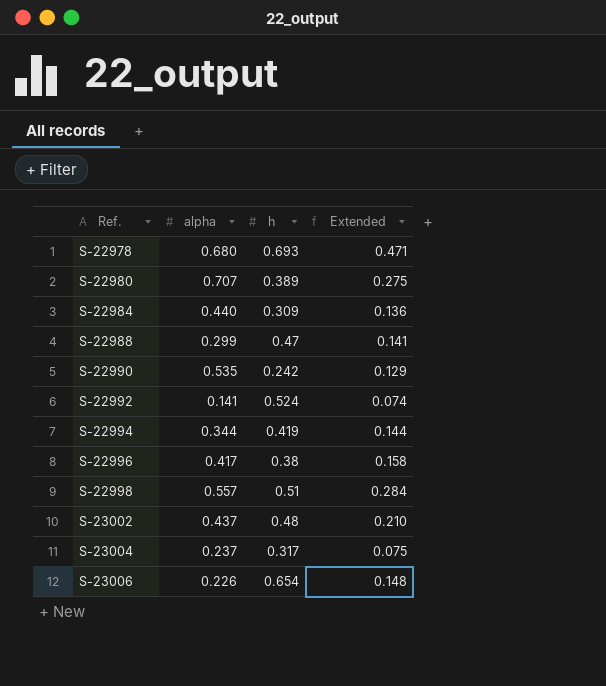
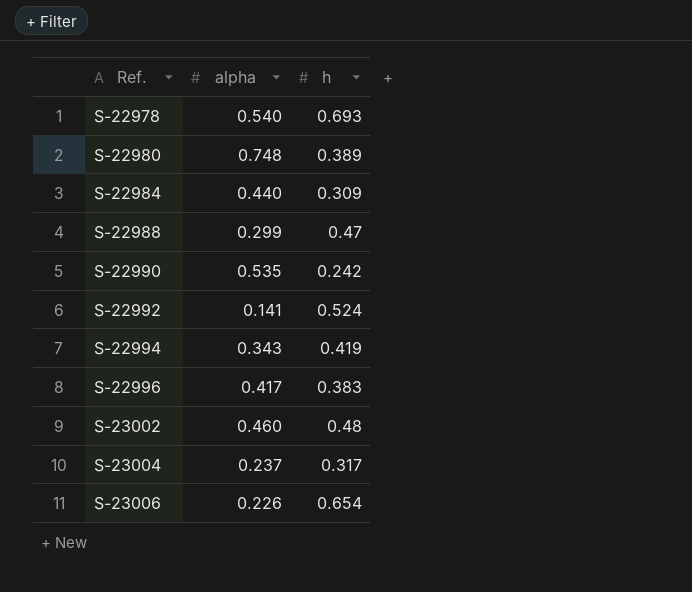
column Extended | formula: [alpha] * [h] -> none
row S-22998: 0.557 | 0.51 | 0.284 -> none
S-22978 | alpha: 0.680 -> 0.540
S-22980 | alpha: 0.707 -> 0.748
S-22994 | alpha: 0.344 -> 0.343
S-22996 | h: 0.38 -> 0.383
S-23002 | alpha: 0.437 -> 0.460

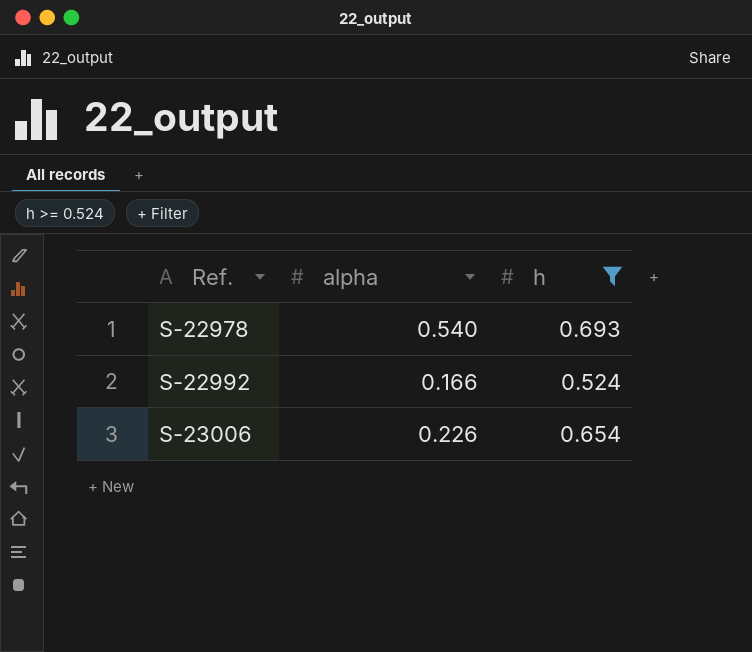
filter: none -> h >= 0.524
S-22992 | alpha: 0.141 -> 0.166

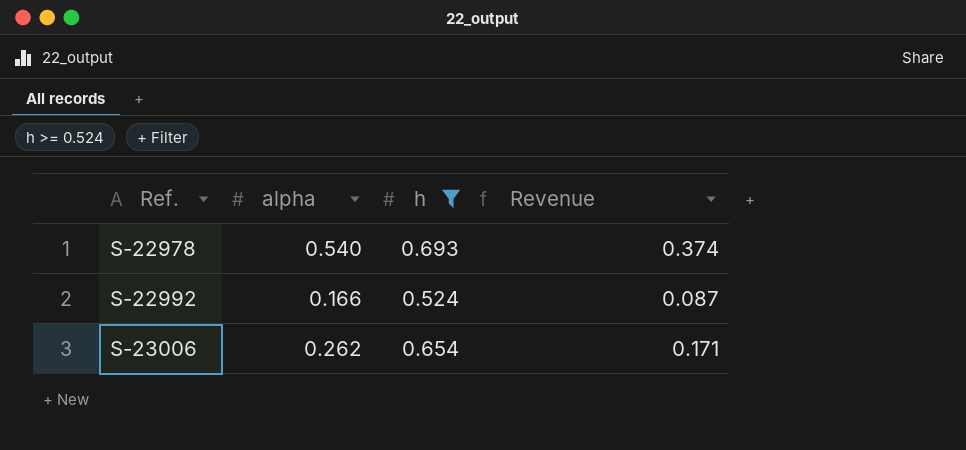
column Revenue | formula: none -> [alpha] * [h]
S-23006 | alpha: 0.226 -> 0.262

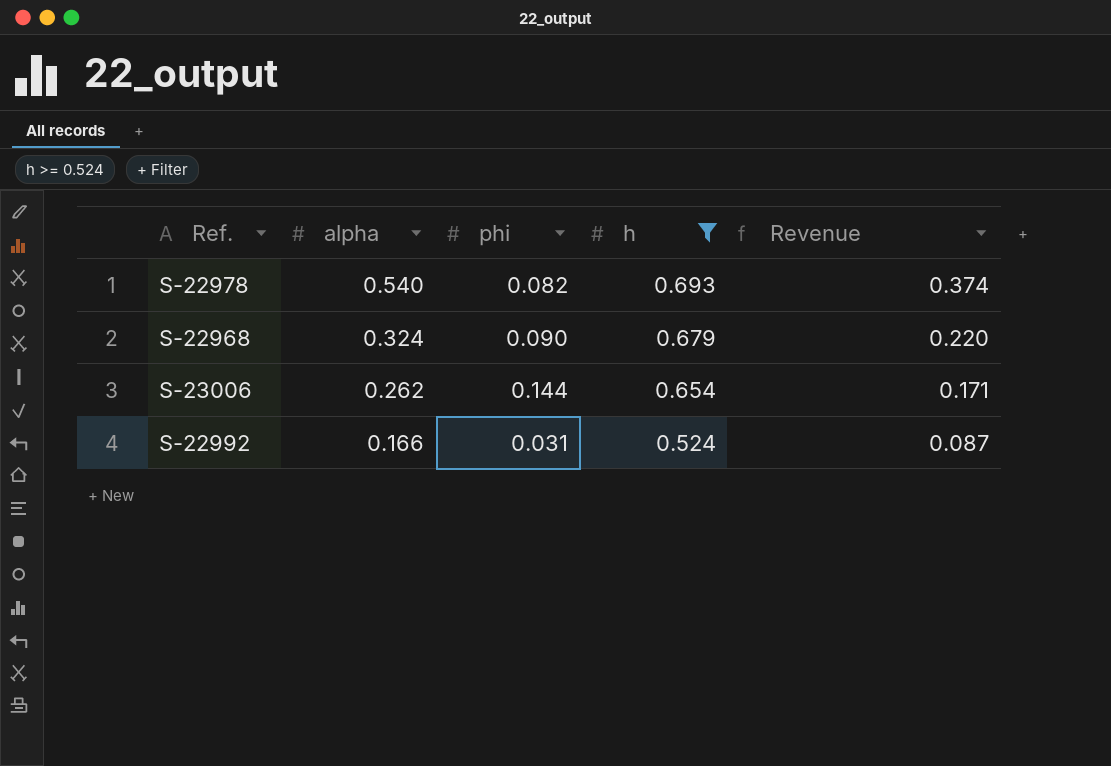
row order: Ref. ascending -> alpha descending
column phi | position: none -> 3
row S-22968: none -> 0.324 | 0.090 | 0.679 | 0.220

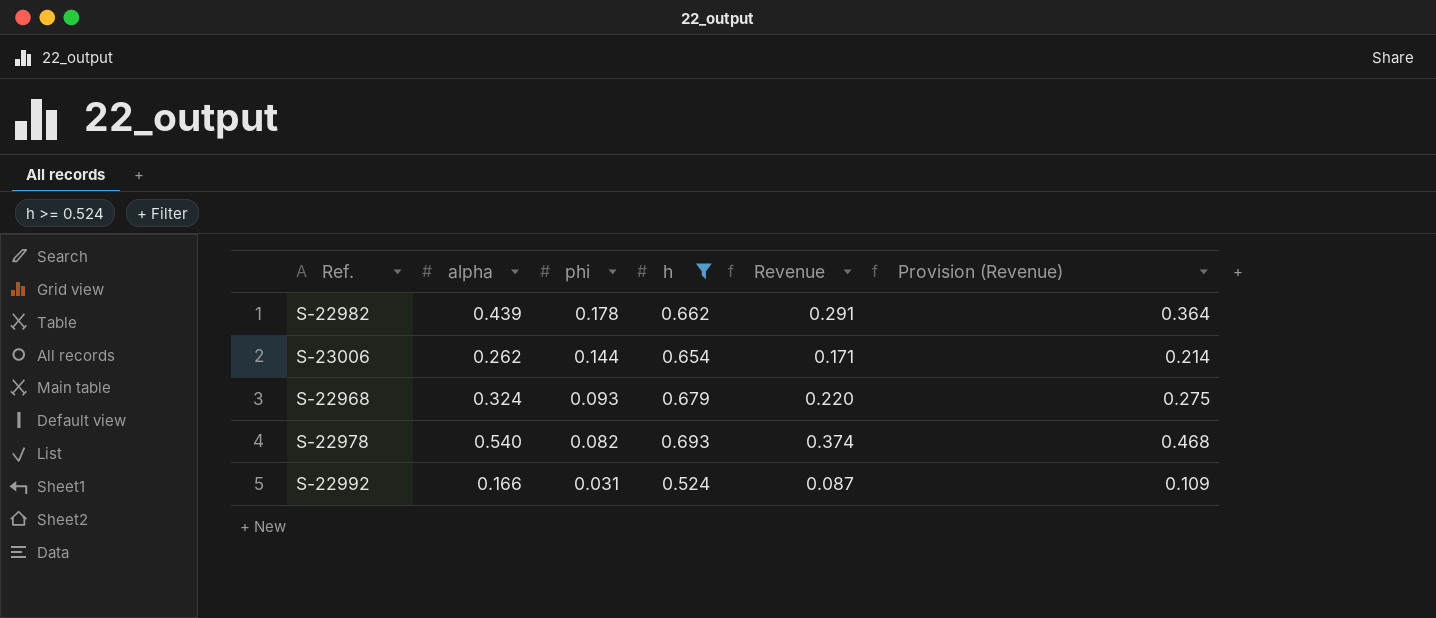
row order: alpha descending -> phi descending
column Provision (Revenue) | formula: none -> [Revenue] * 1.25
row S-22982: none -> 0.439 | 0.178 | 0.662 | 0.291 | 0.364
S-22968 | phi: 0.090 -> 0.093

